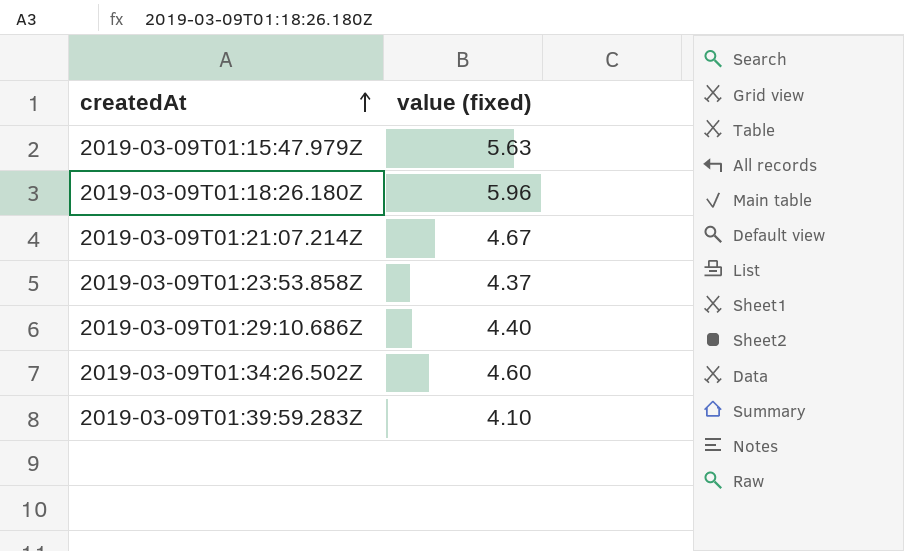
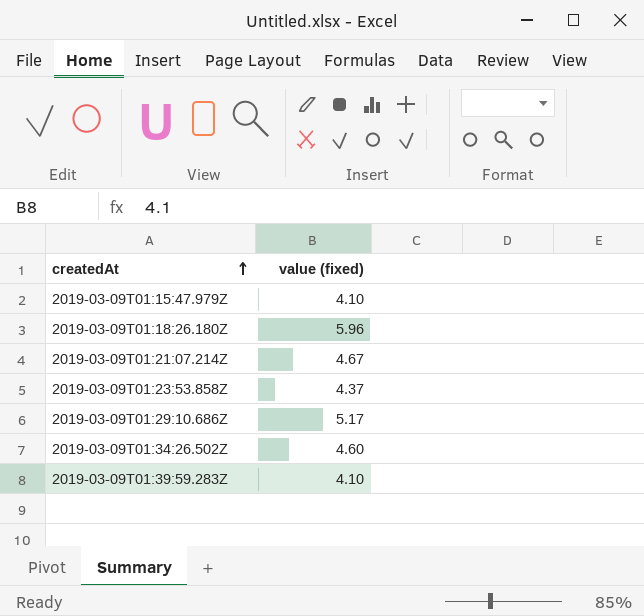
2019-03-09T01:15:47.979Z | value (fixed): 5.63 -> 4.10
2019-03-09T01:29:10.686Z | value (fixed): 4.40 -> 5.17

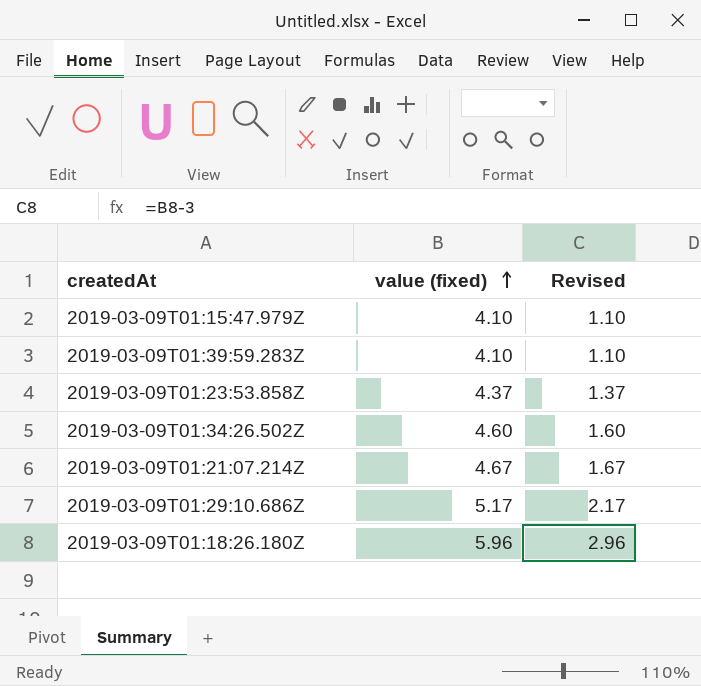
row order: createdAt ascending -> value (fixed) ascending
column Revised | formula: none -> [value (fixed)] - 3

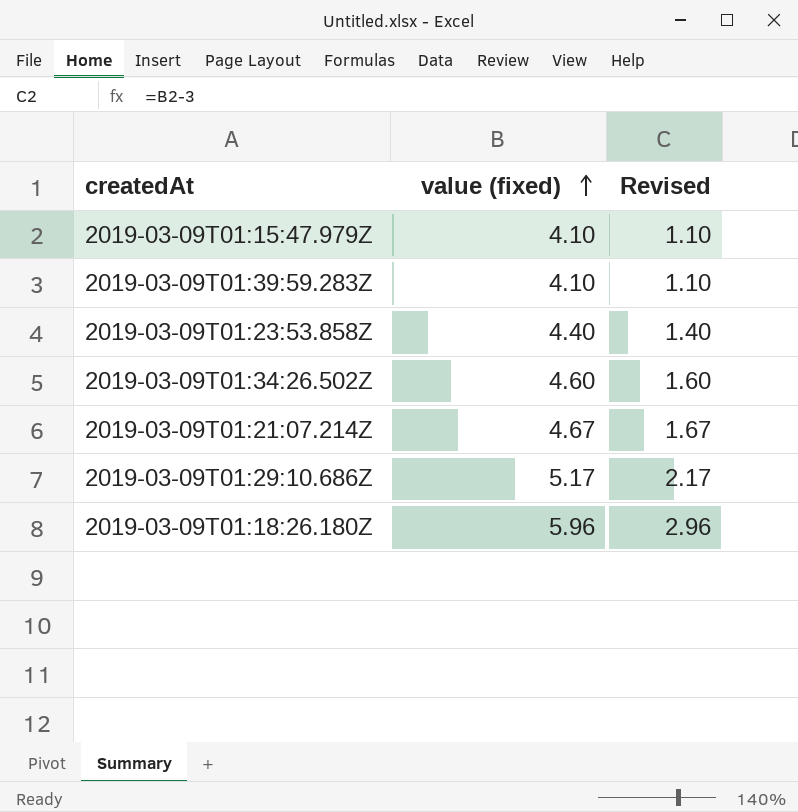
2019-03-09T01:23:53.858Z | value (fixed): 4.37 -> 4.40
2019-03-09T01:23:53.858Z | Revised: 1.37 -> 1.40

